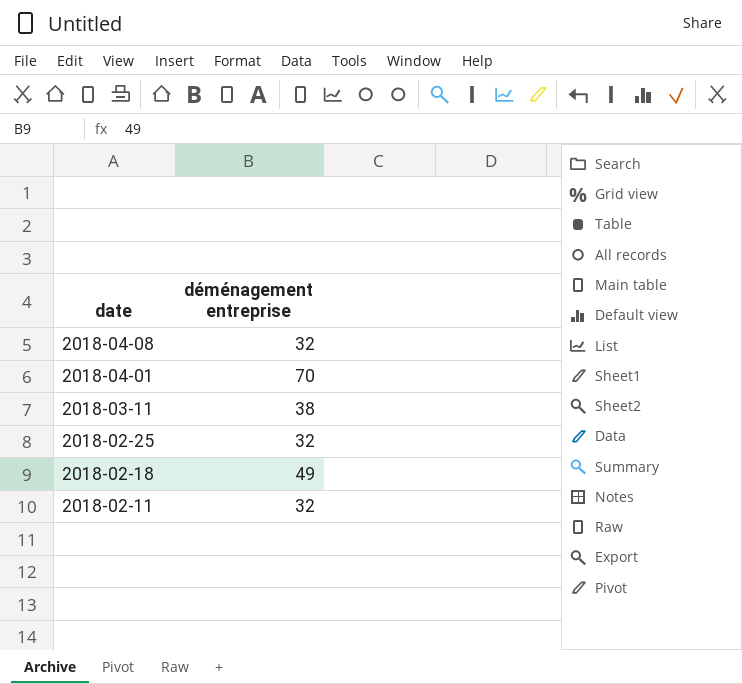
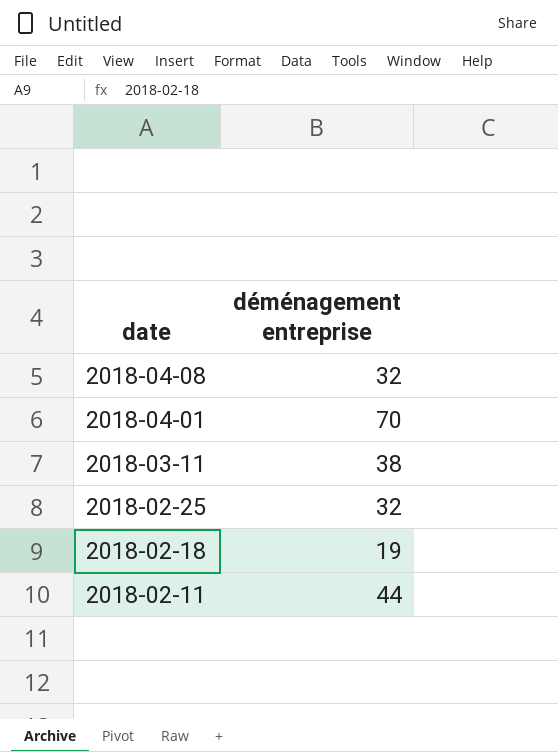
2018-02-18 | déménagement entreprise: 49 -> 19
2018-02-11 | déménagement entreprise: 32 -> 44

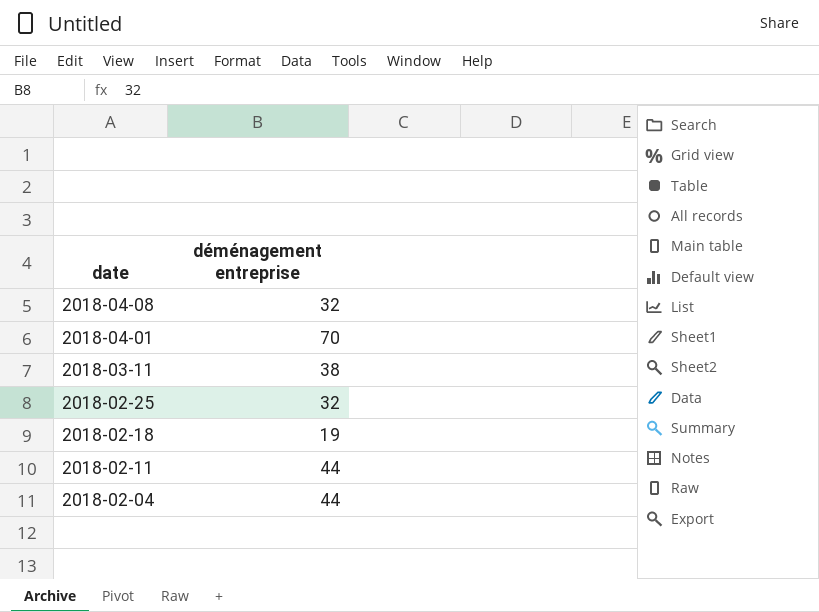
row 2018-02-04: none -> 44

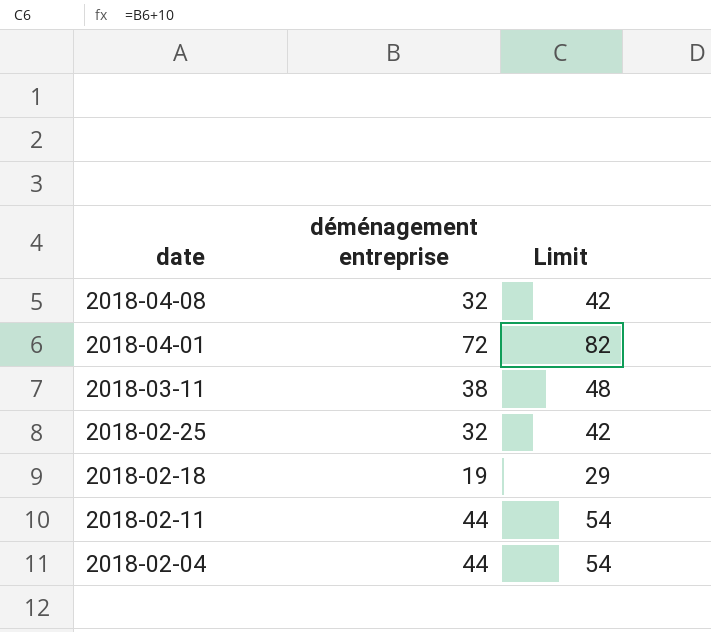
column Limit | formula: none -> [déménagement entreprise] + 10
2018-04-01 | déménagement entreprise: 70 -> 72

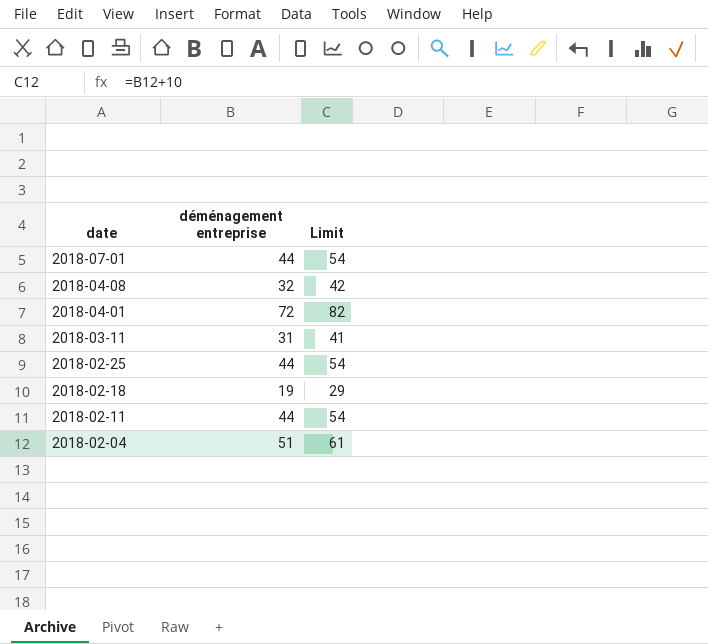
row 2018-07-01: none -> 44 | 54
2018-03-11 | déménagement entreprise: 38 -> 31
2018-03-11 | Limit: 48 -> 41
2018-02-25 | déménagement entreprise: 32 -> 44
2018-02-25 | Limit: 42 -> 54
2018-02-04 | déménagement entreprise: 44 -> 51
2018-02-04 | Limit: 54 -> 61

